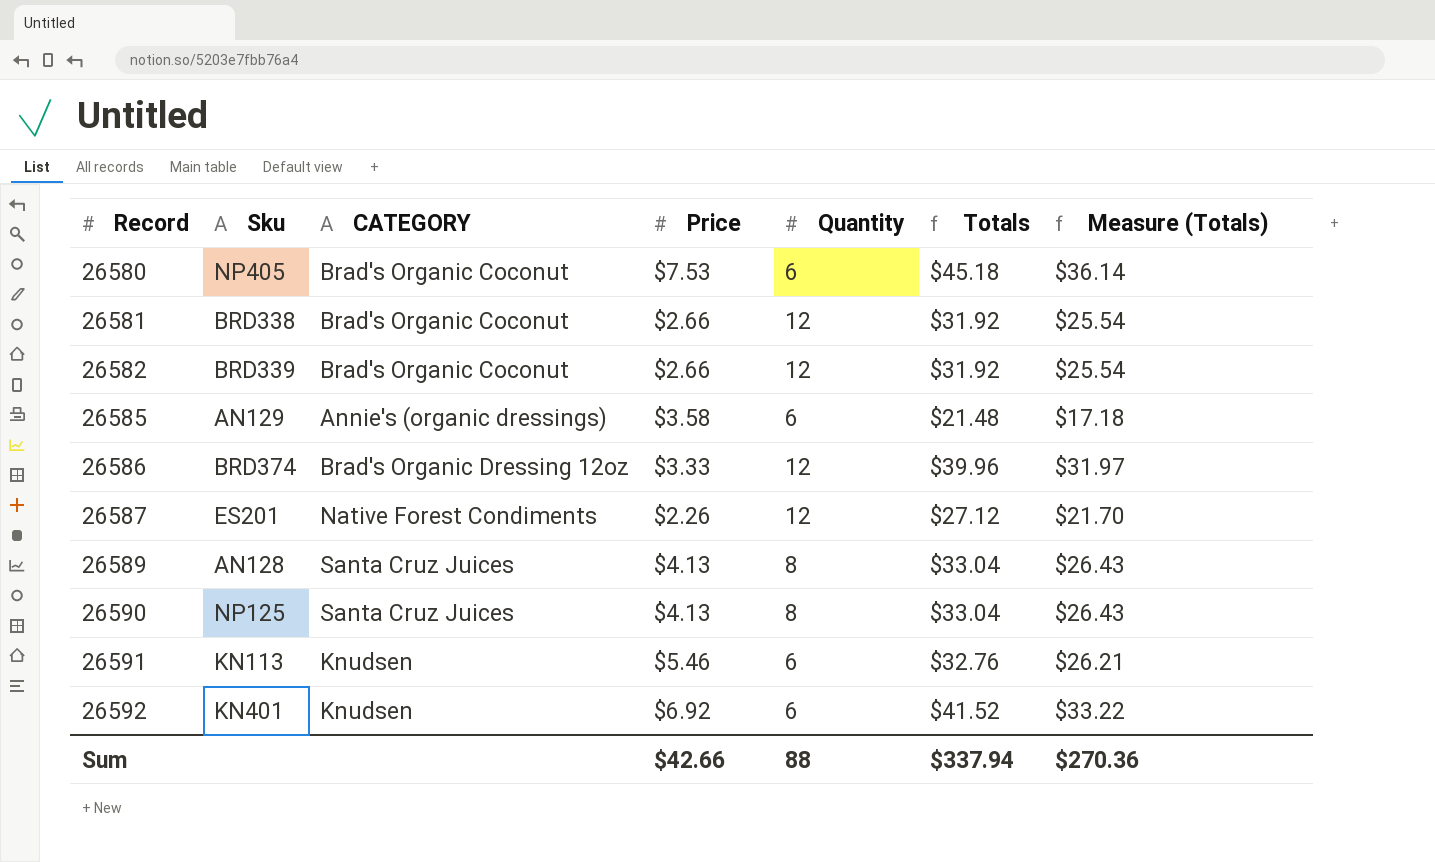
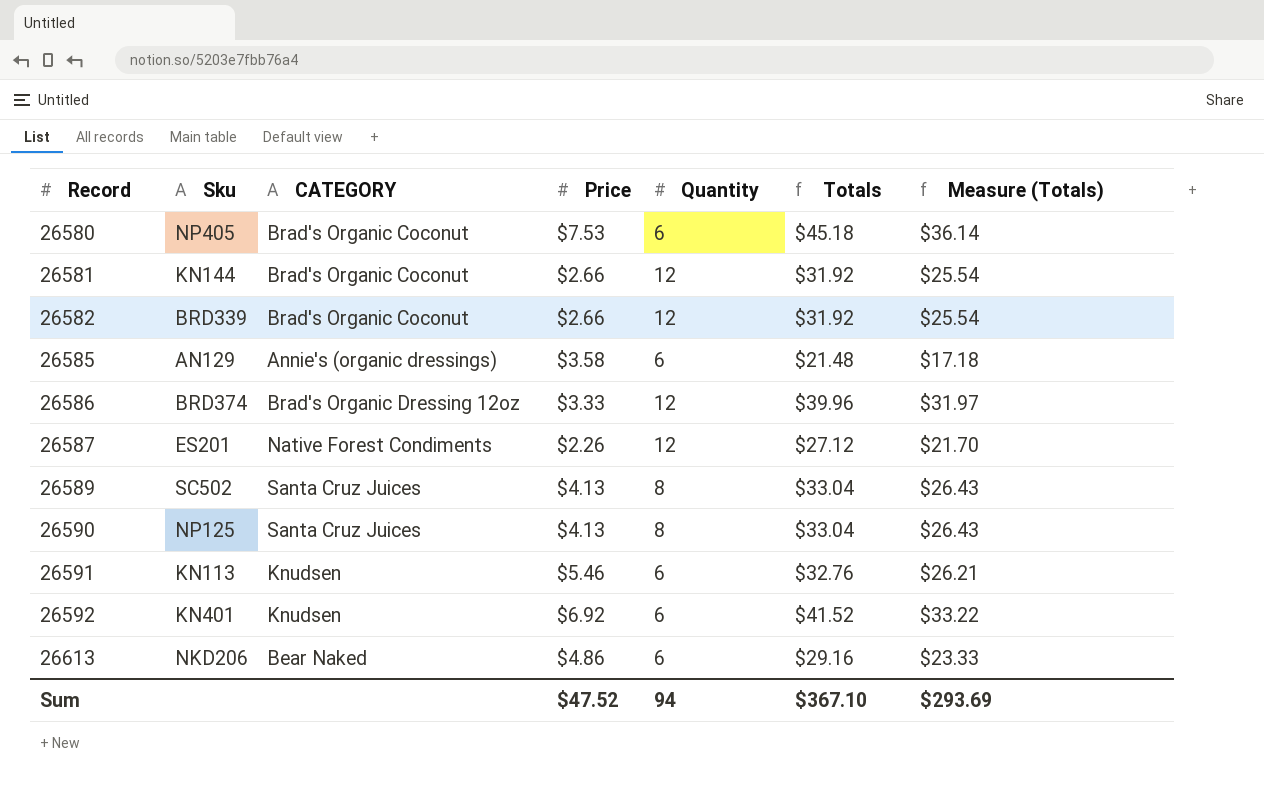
26581 | Sku: BRD338 -> KN144
26589 | Sku: AN128 -> SC502
row 26613: none -> NKD206 | Bear Naked | $4.86 | 6 | $29.16 | $23.33
Sum | Price: $42.66 -> $47.52
Sum | Quantity: 88 -> 94
Sum | Totals: $337.94 -> $367.10
Sum | Measure (Totals): $270.36 -> $293.69

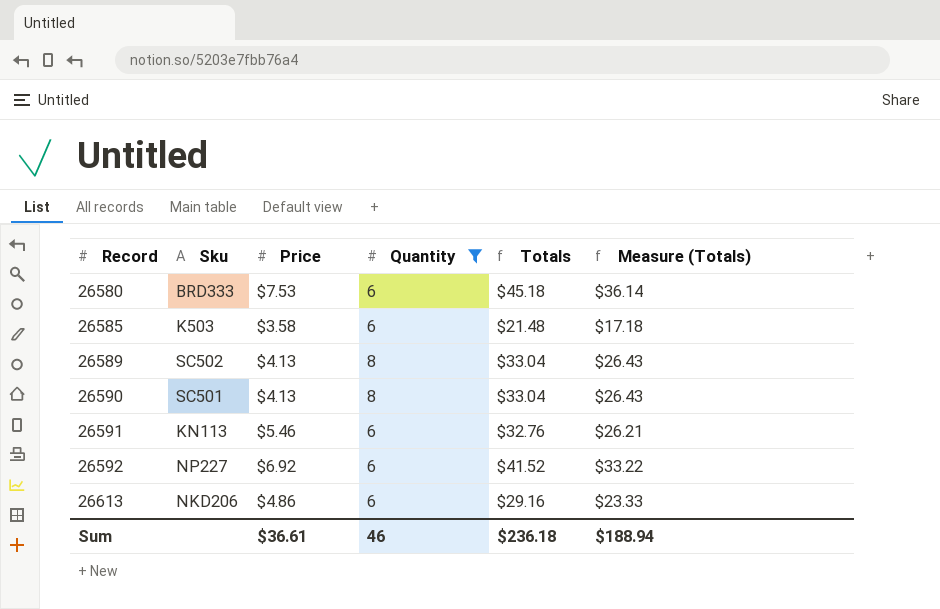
filter: none -> Quantity != 12
column CATEGORY | position: 3 -> none
26580 | Sku: NP405 -> BRD333
26585 | Sku: AN129 -> K503
26590 | Sku: NP125 -> SC501
26592 | Sku: KN401 -> NP227
Sum | Price: $47.52 -> $36.61
Sum | Quantity: 94 -> 46
Sum | Totals: $367.10 -> $236.18
Sum | Measure (Totals): $293.69 -> $188.94

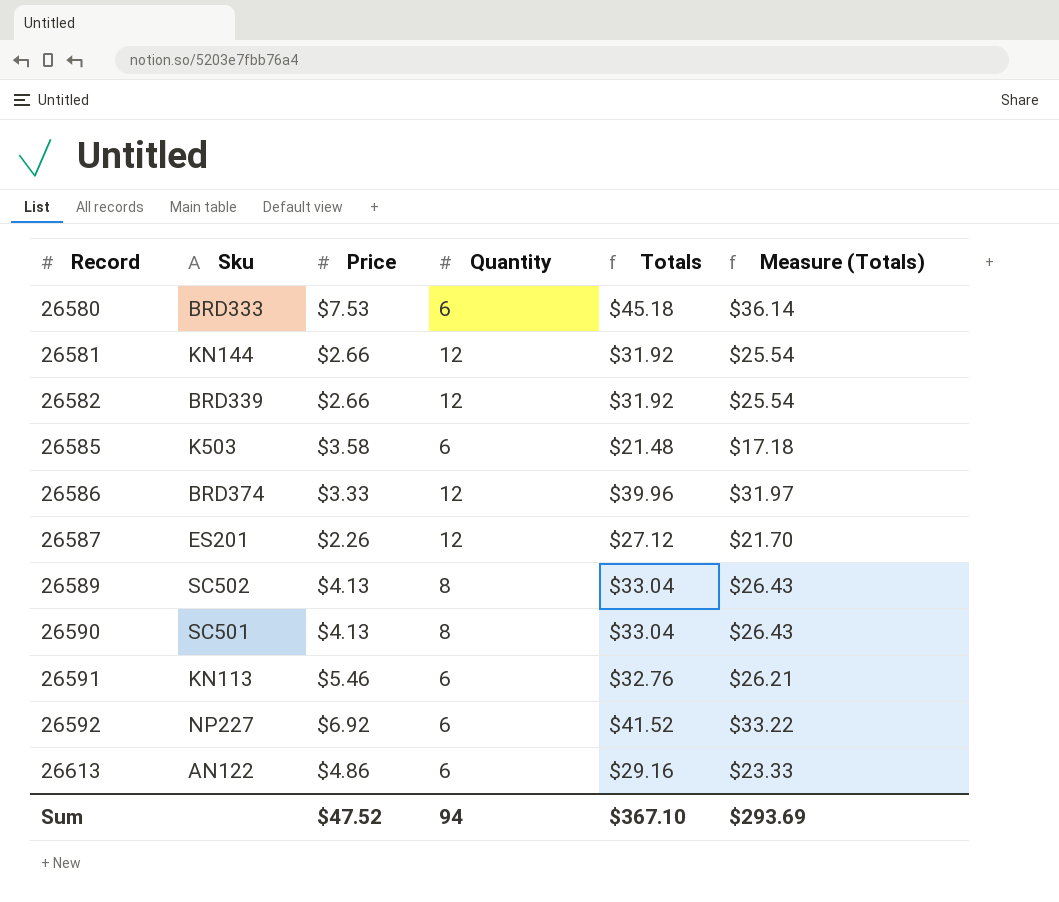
filter: Quantity != 12 -> none
26613 | Sku: NKD206 -> AN122
Sum | Price: $36.61 -> $47.52
Sum | Quantity: 46 -> 94
Sum | Totals: $236.18 -> $367.10
Sum | Measure (Totals): $188.94 -> $293.69

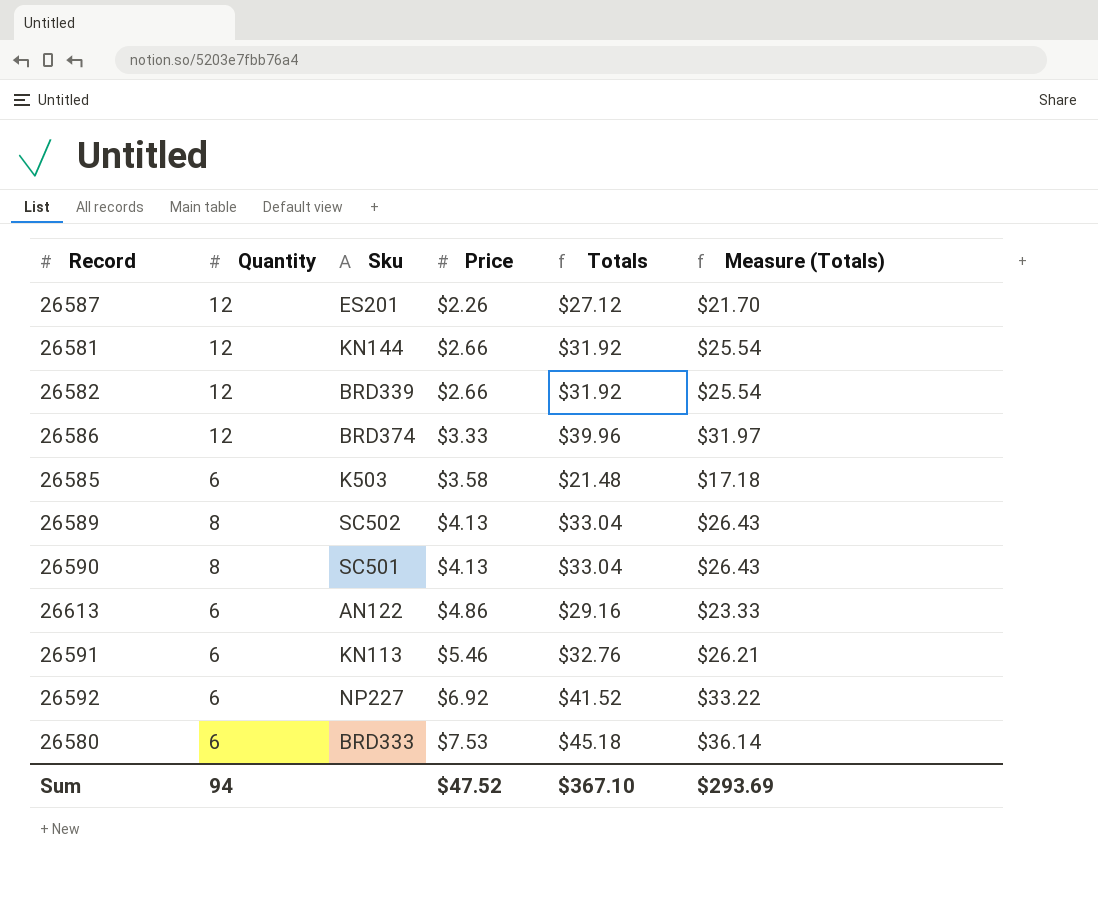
row order: Record ascending -> Price ascending
column Quantity | position: 4 -> 2

